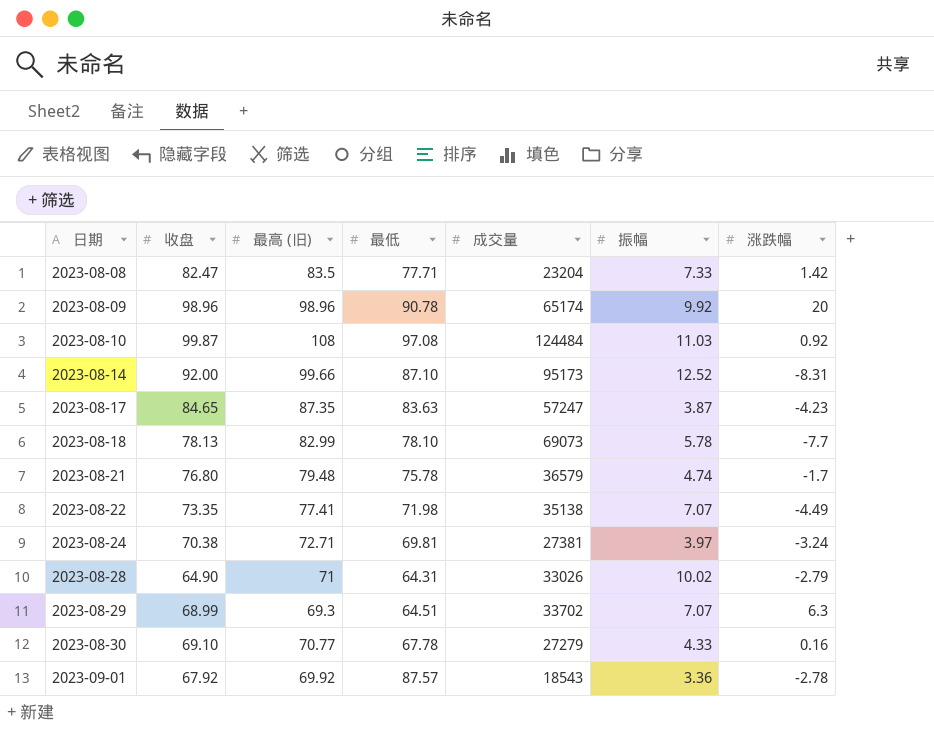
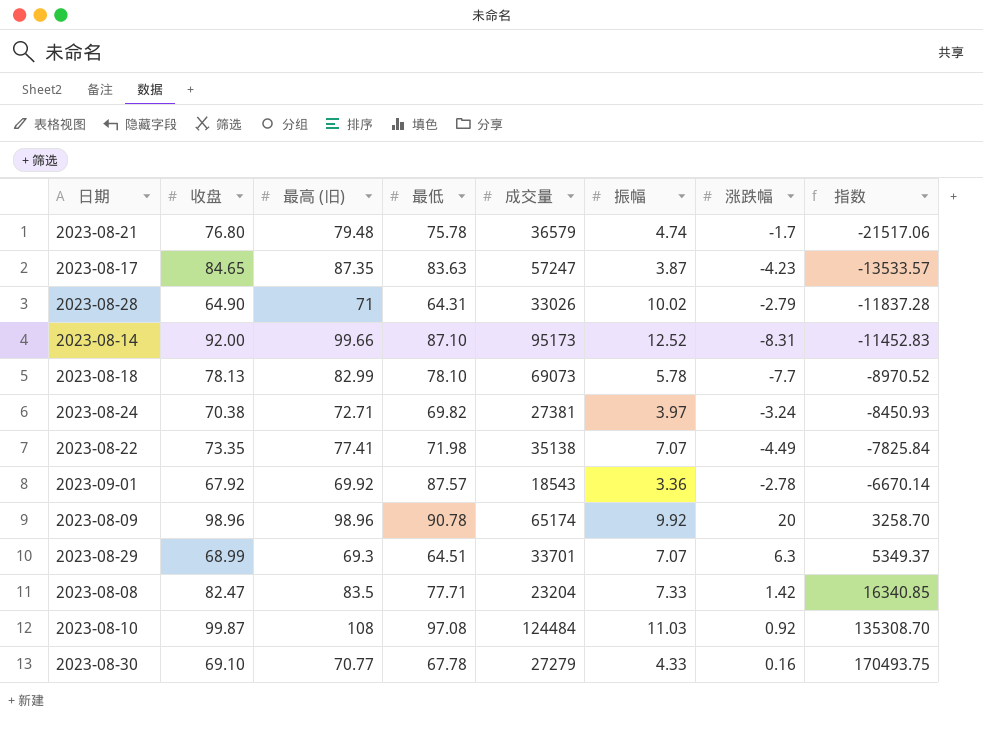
row order: 日期 ascending -> 指数 ascending
column 指数 | formula: none -> [成交量] / [涨跌幅]
2023-08-24 | 最低: 69.81 -> 69.82
2023-08-29 | 成交量: 33702 -> 33701

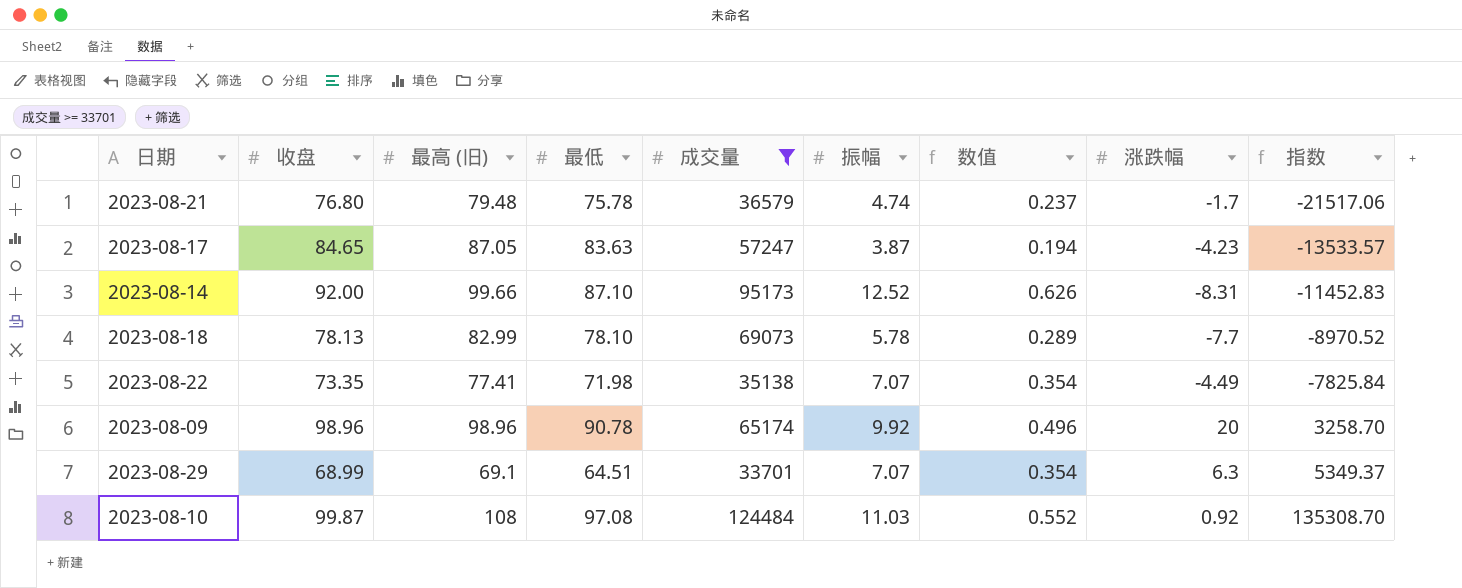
filter: none -> 成交量 >= 33701
column 数值 | formula: none -> [振幅] * 0.05
2023-08-17 | 最高 (旧): 87.35 -> 87.05
2023-08-29 | 最高 (旧): 69.3 -> 69.1

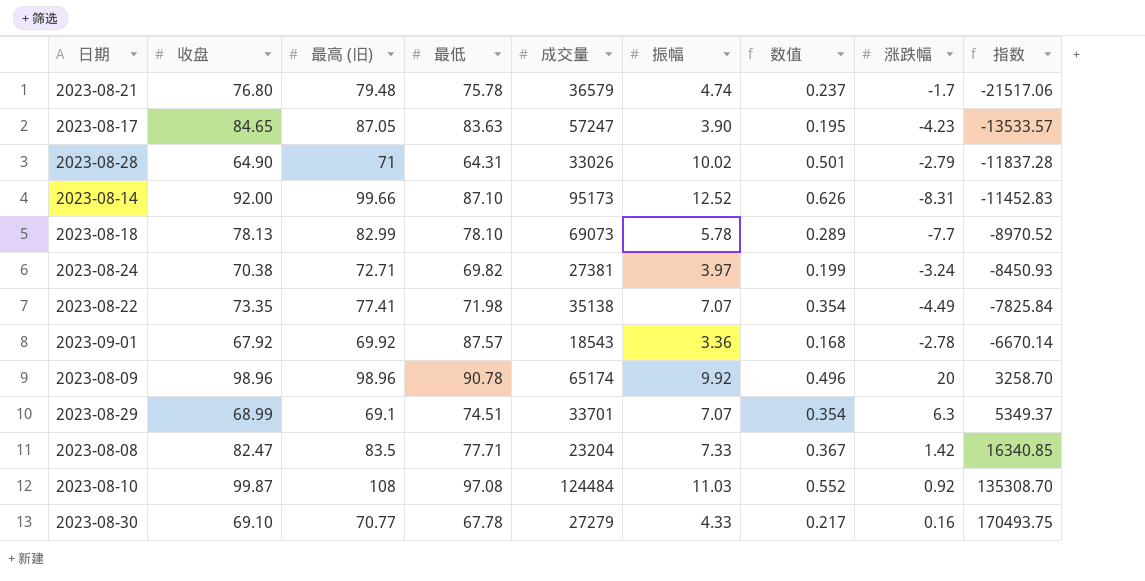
filter: 成交量 >= 33701 -> none
2023-08-17 | 振幅: 3.87 -> 3.90
2023-08-17 | 数值: 0.194 -> 0.195
2023-08-29 | 最低: 64.51 -> 74.51

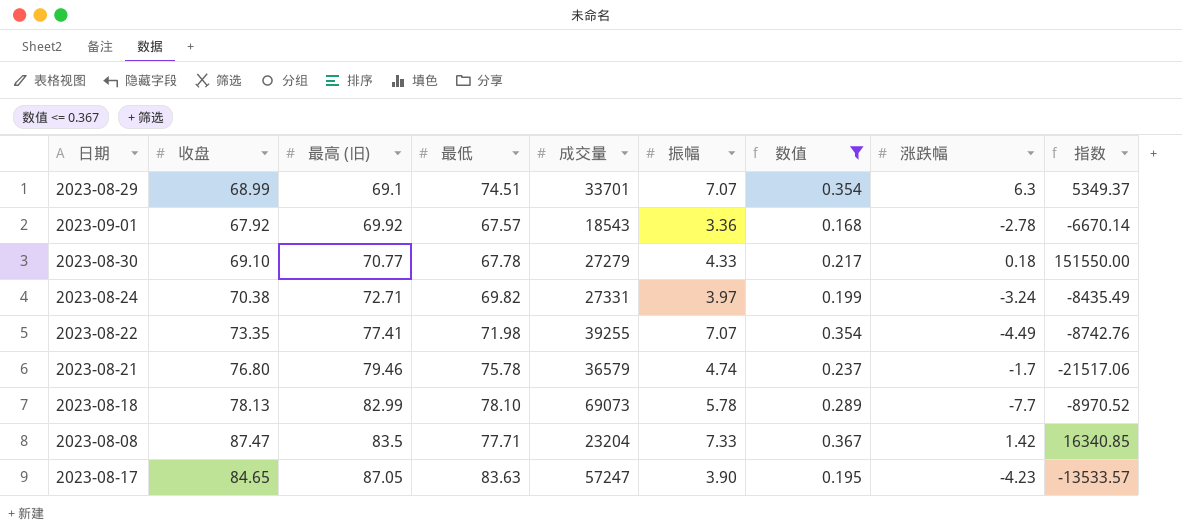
filter: none -> 数值 <= 0.367
row order: 指数 ascending -> 最高 (旧) ascending
2023-09-01 | 最低: 87.57 -> 67.57
2023-08-30 | 涨跌幅: 0.16 -> 0.18
2023-08-30 | 指数: 170493.75 -> 151550.00
2023-08-24 | 成交量: 27381 -> 27331
2023-08-24 | 指数: -8450.93 -> -8435.49
2023-08-22 | 成交量: 35138 -> 39255
2023-08-22 | 指数: -7825.84 -> -8742.76
2023-08-21 | 最高 (旧): 79.48 -> 79.46
2023-08-08 | 收盘: 82.47 -> 87.47

